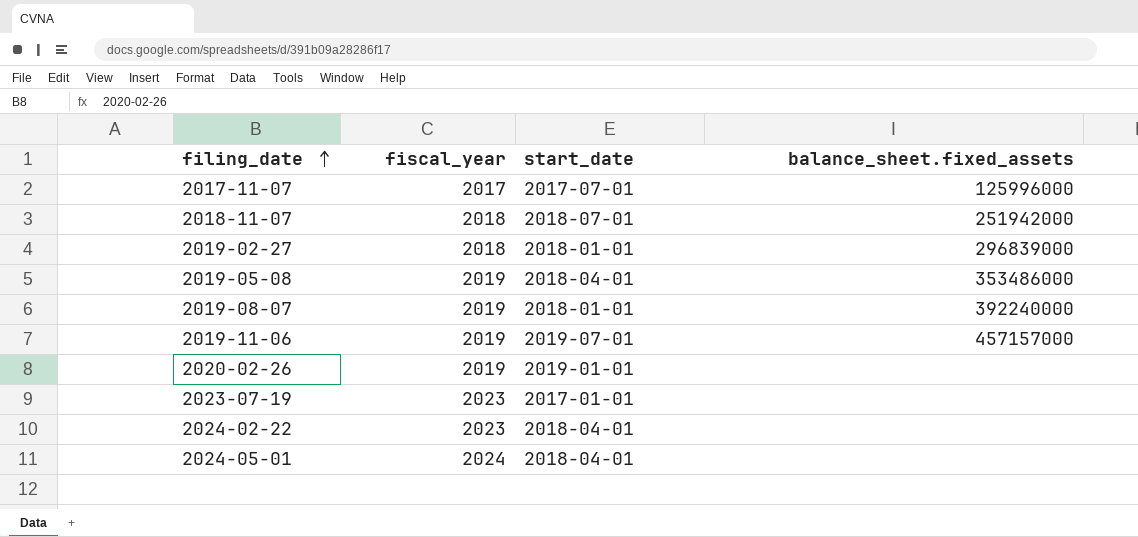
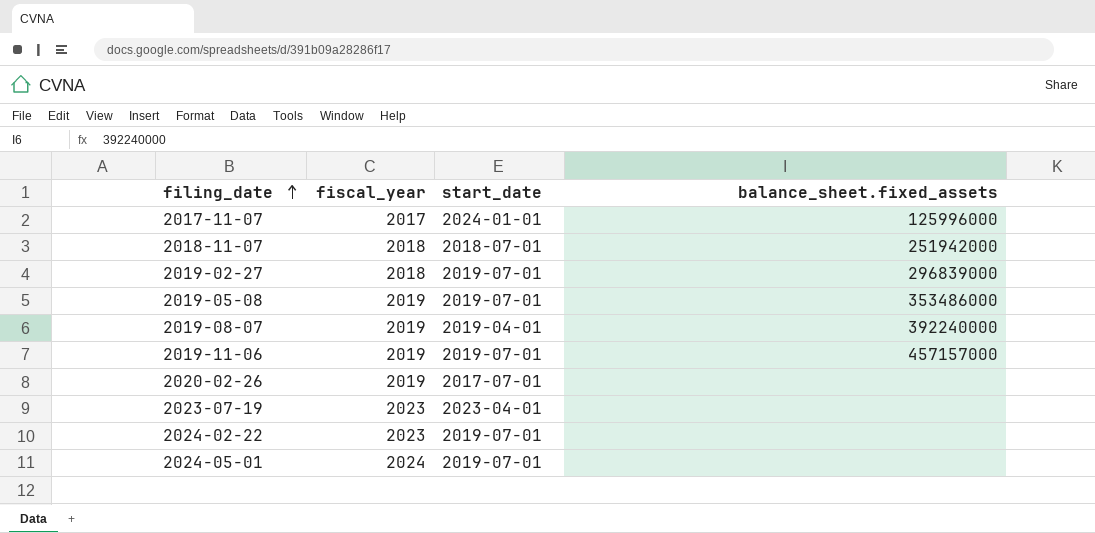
2017-11-07 | start_date: 2017-07-01 -> 2024-01-01
2019-02-27 | start_date: 2018-01-01 -> 2019-07-01
2019-05-08 | start_date: 2018-04-01 -> 2019-07-01
2019-08-07 | start_date: 2018-01-01 -> 2019-04-01
2020-02-26 | start_date: 2019-01-01 -> 2017-07-01
2023-07-19 | start_date: 2017-01-01 -> 2023-04-01
2024-02-22 | start_date: 2018-04-01 -> 2019-07-01
2024-05-01 | start_date: 2018-04-01 -> 2019-07-01

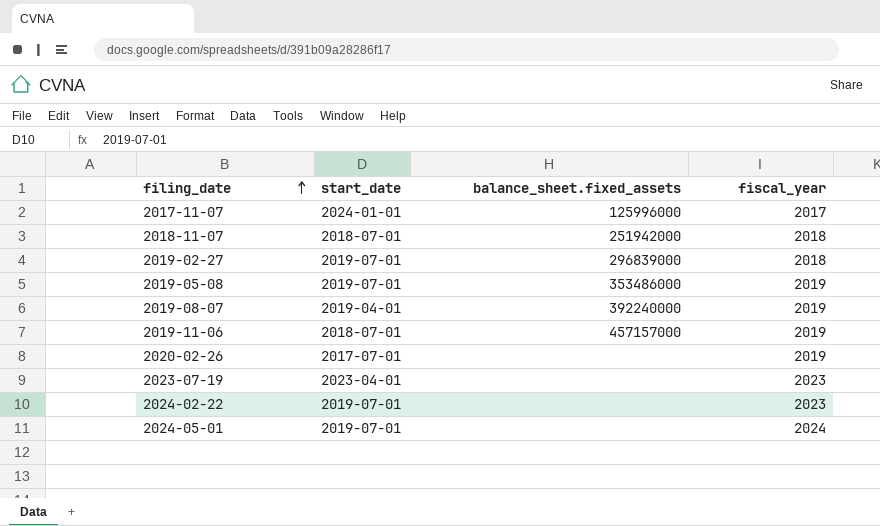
column fiscal_year | position: 2 -> 4
2019-11-06 | start_date: 2019-07-01 -> 2018-07-01

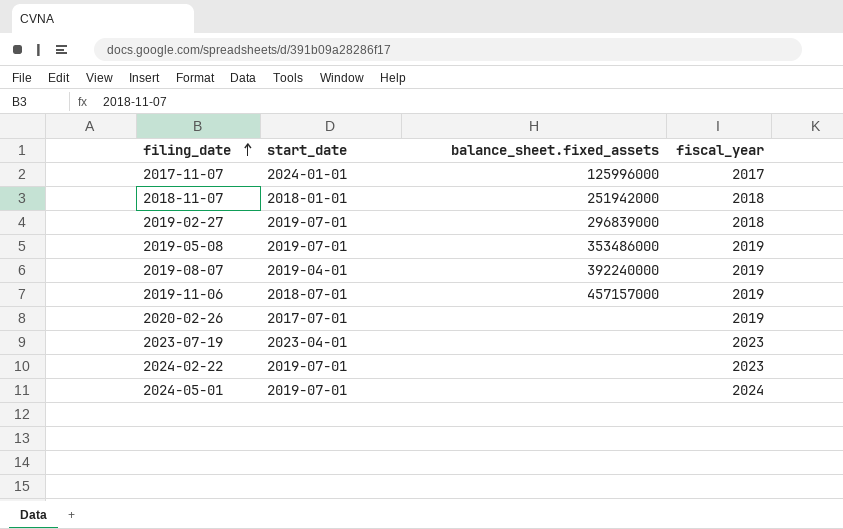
2018-11-07 | start_date: 2018-07-01 -> 2018-01-01

